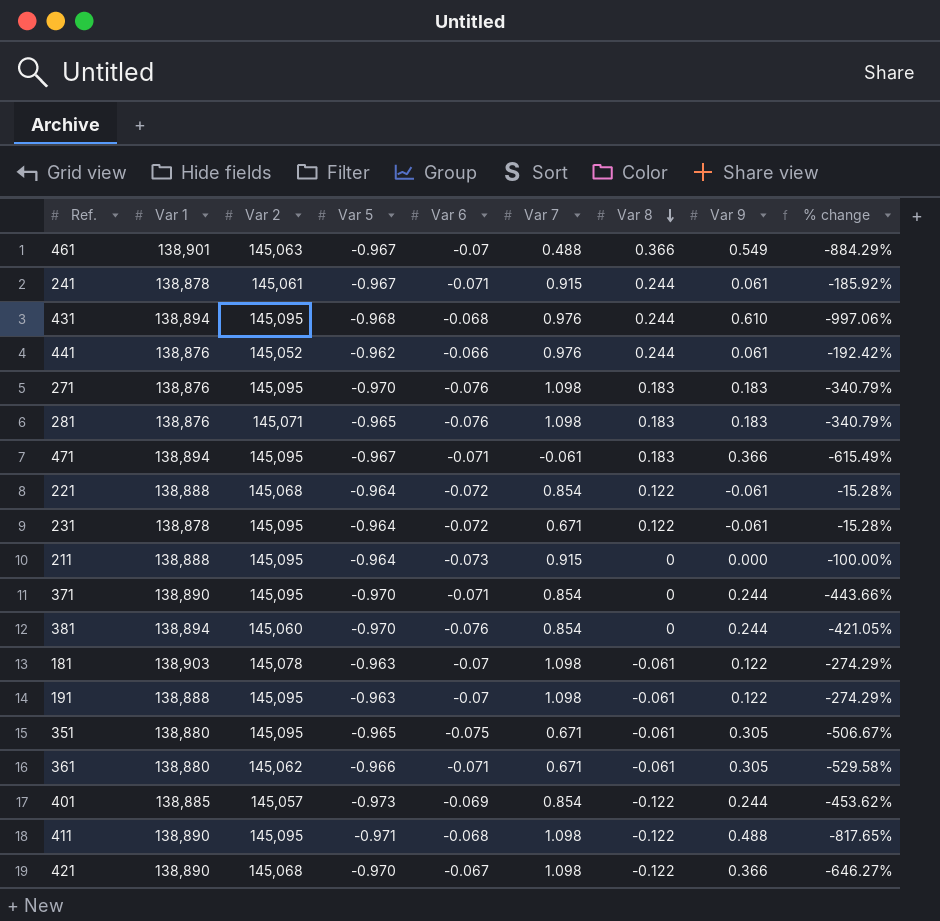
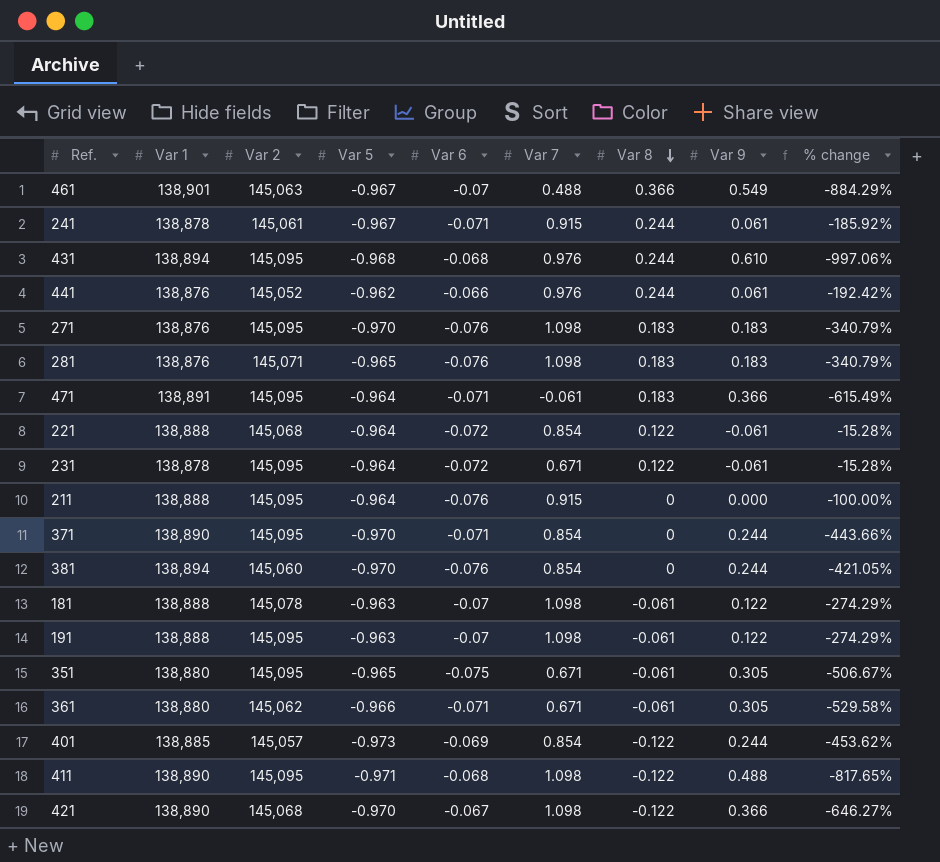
471 | Var 1: 138,894 -> 138,891
471 | Var 5: -0.967 -> -0.964
211 | Var 6: -0.073 -> -0.076
181 | Var 1: 138,903 -> 138,888

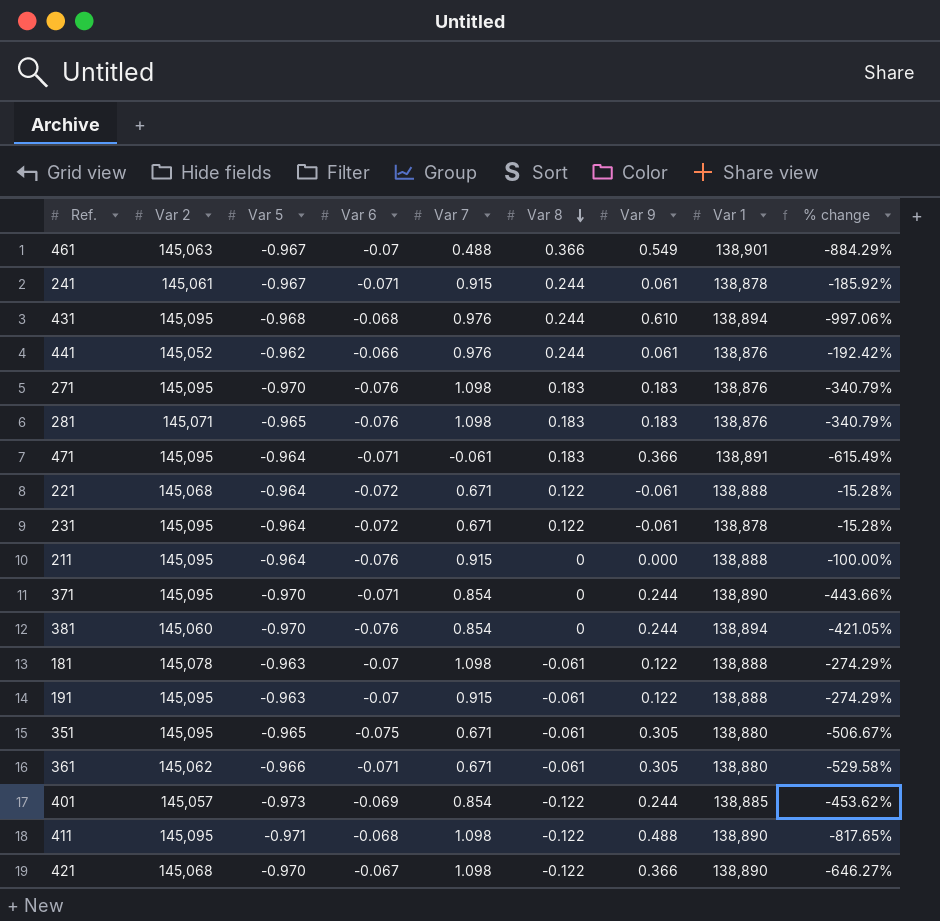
column Var 1 | position: 2 -> 8
221 | Var 7: 0.854 -> 0.671
191 | Var 7: 1.098 -> 0.915

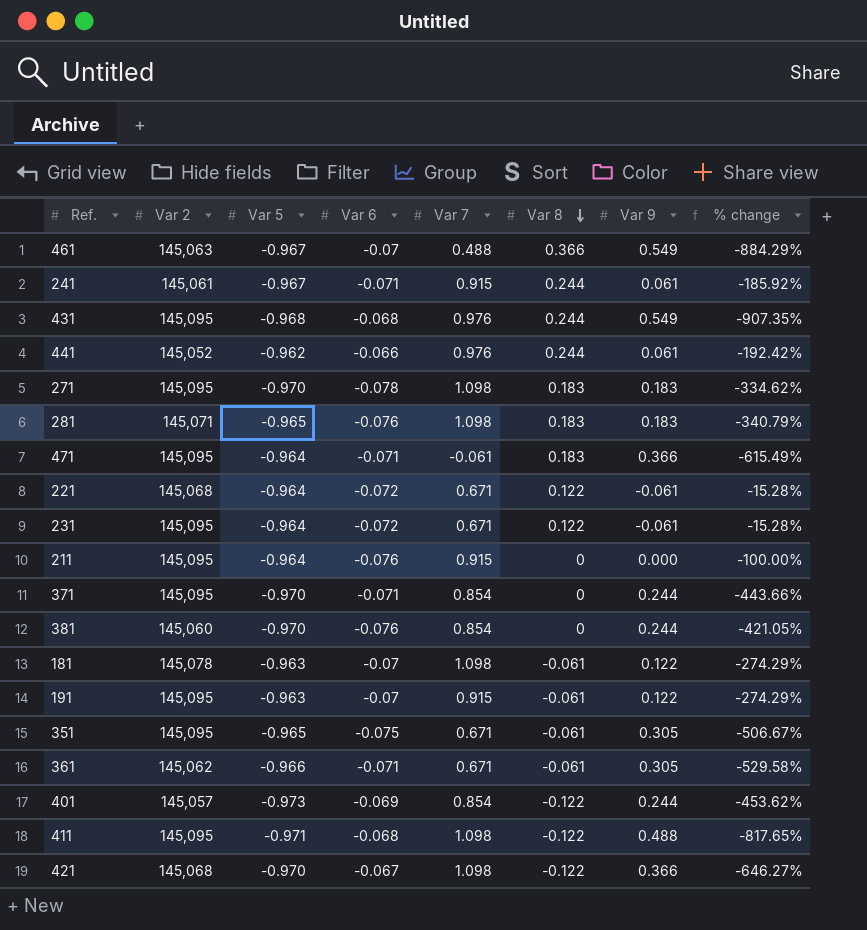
column Var 1 | position: 8 -> none
431 | Var 9: 0.610 -> 0.549
431 | % change: -997.06% -> -907.35%
271 | Var 6: -0.076 -> -0.078
271 | % change: -340.79% -> -334.62%

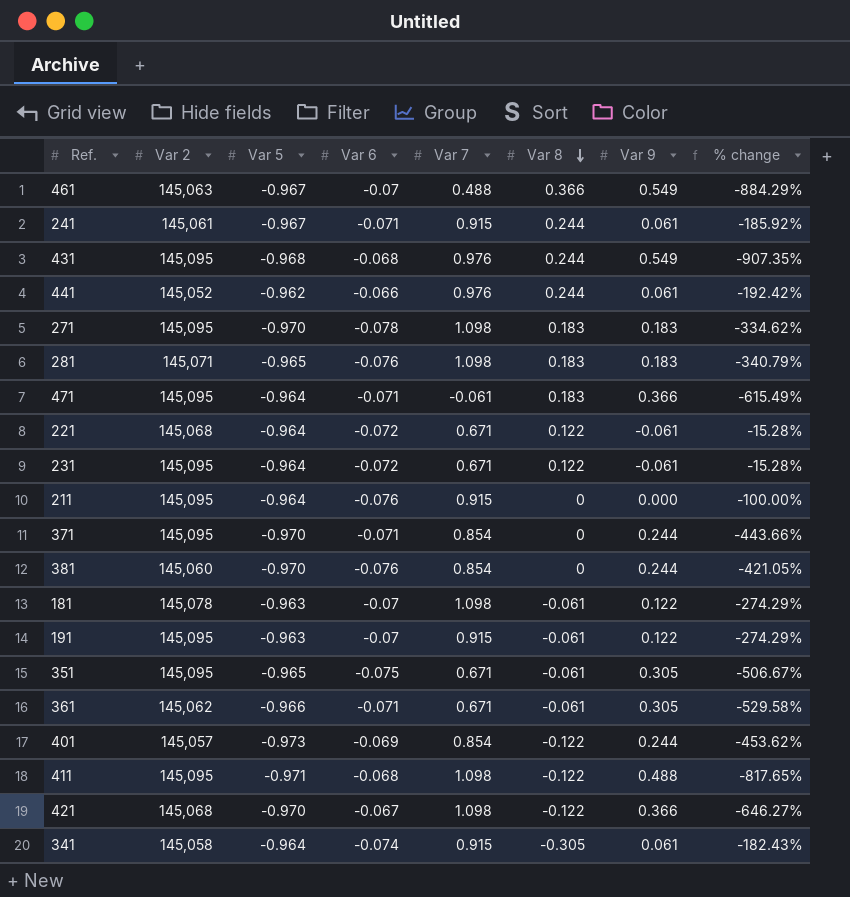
row 341: none -> 145,058 | -0.964 | -0.074 | 0.915 | -0.305 | 0.061 | -182.43%

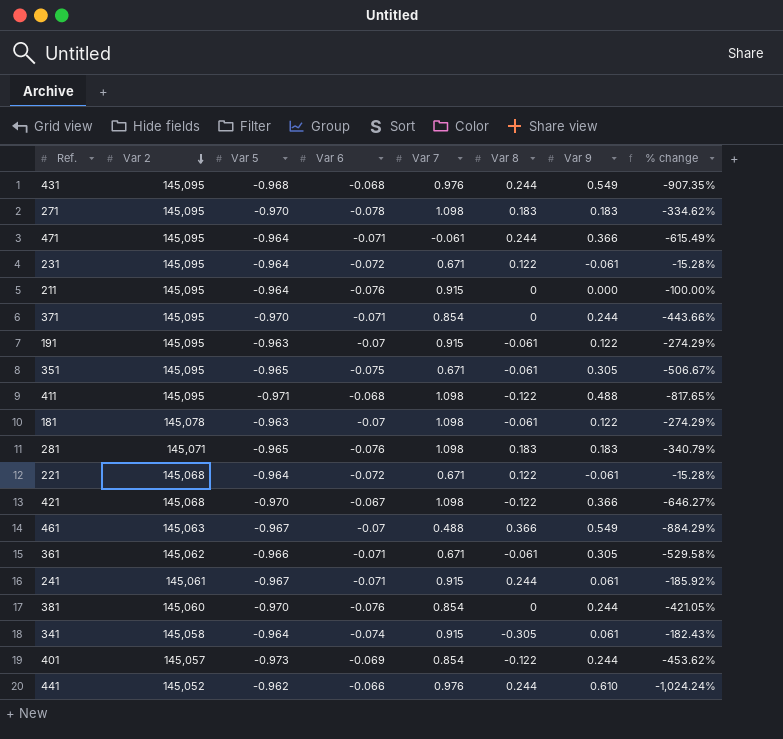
row order: Var 8 descending -> Var 2 descending
471 | Var 8: 0.183 -> 0.244
441 | Var 9: 0.061 -> 0.610
441 | % change: -192.42% -> -1,024.24%

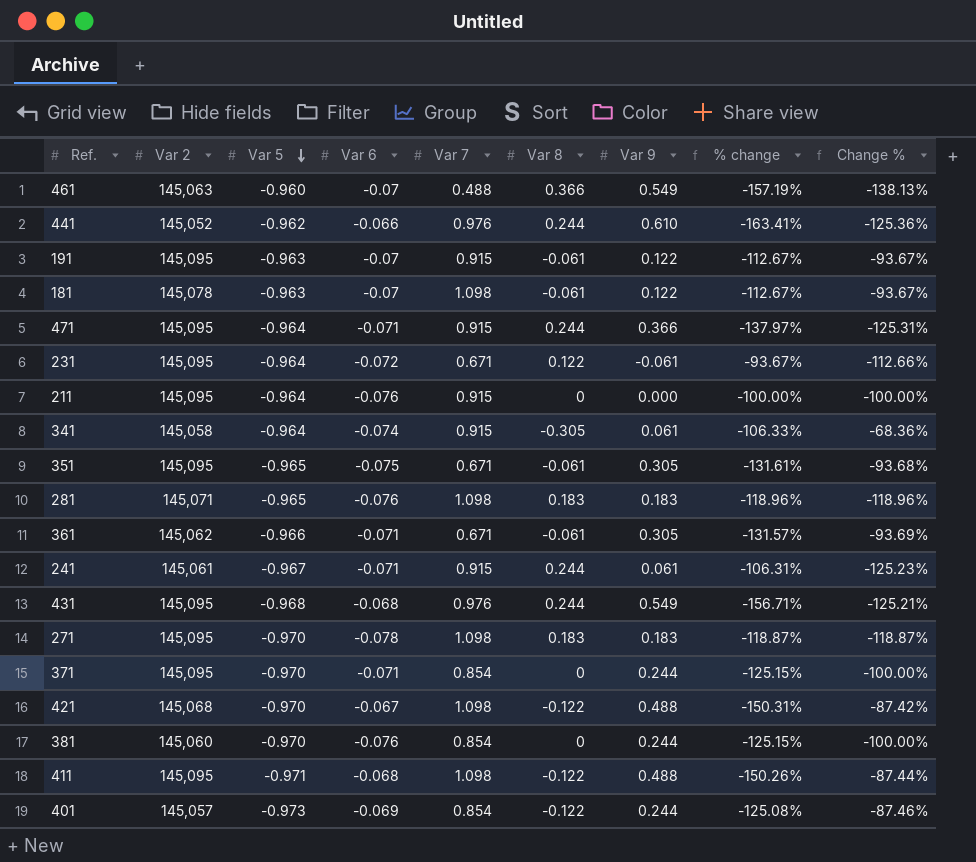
row order: Var 2 descending -> Var 5 descending
column % change | formula: ([Var 9] - [Var 6]) / [Var 6] -> ([Var 9] - [Var 5]) / [Var 5]
column Change % | formula: none -> ([Var 8] - [Var 5]) / [Var 5]
row 221: 145,068 | -0.964 | -0.072 | 0.671 | 0.122 | -0.061 | -15.28% -> none
461 | Var 5: -0.967 -> -0.960
471 | Var 7: -0.061 -> 0.915
421 | Var 9: 0.366 -> 0.488

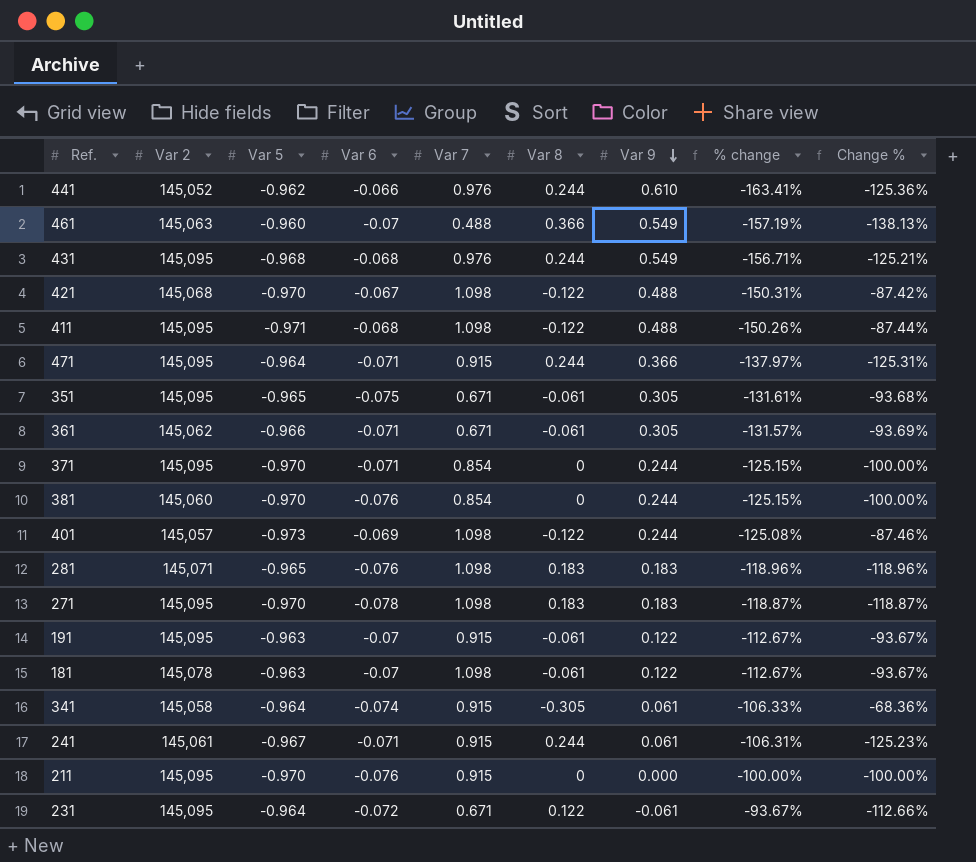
row order: Var 5 descending -> Var 9 descending
401 | Var 7: 0.854 -> 1.098
211 | Var 5: -0.964 -> -0.970

